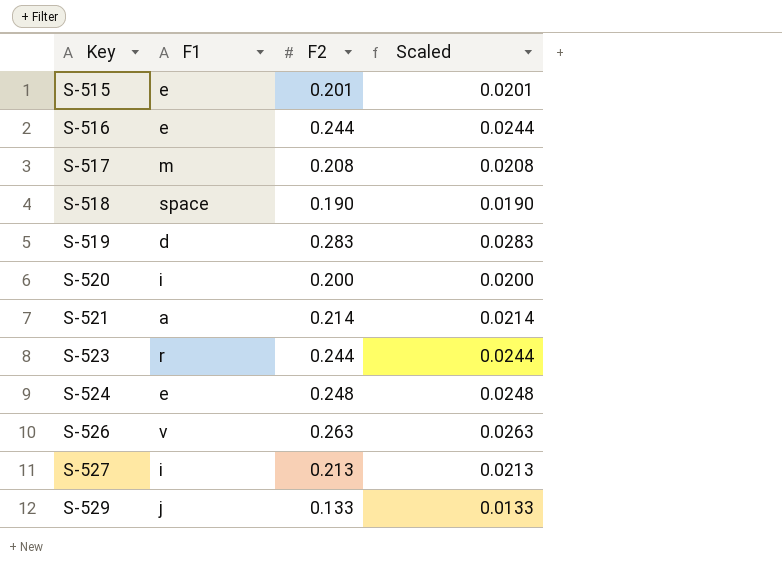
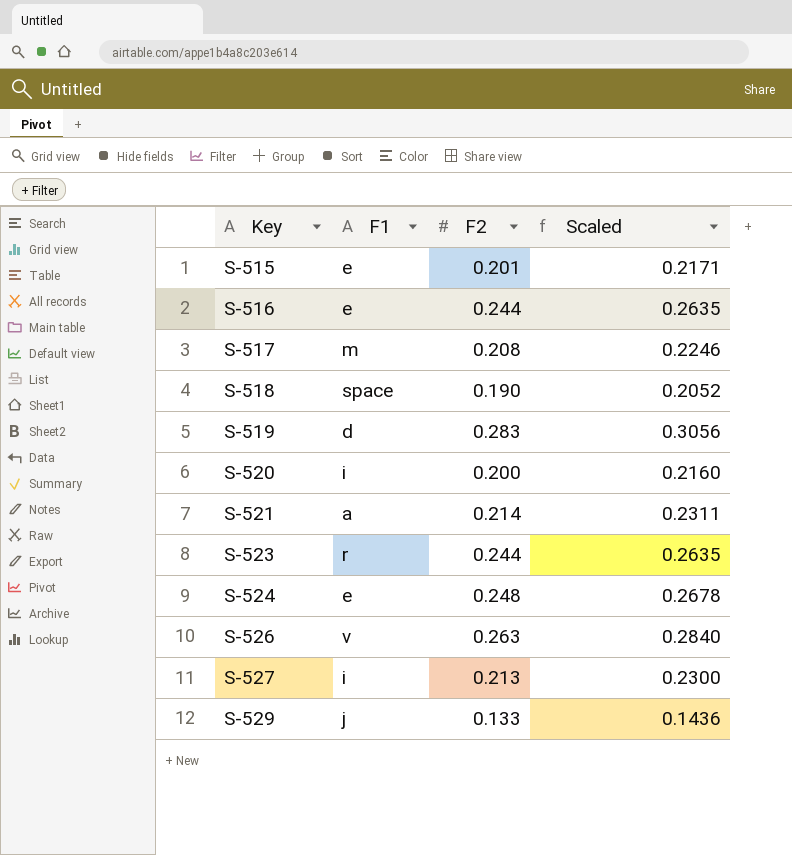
column Scaled | formula: [F2] * 0.1 -> [F2] * 1.08

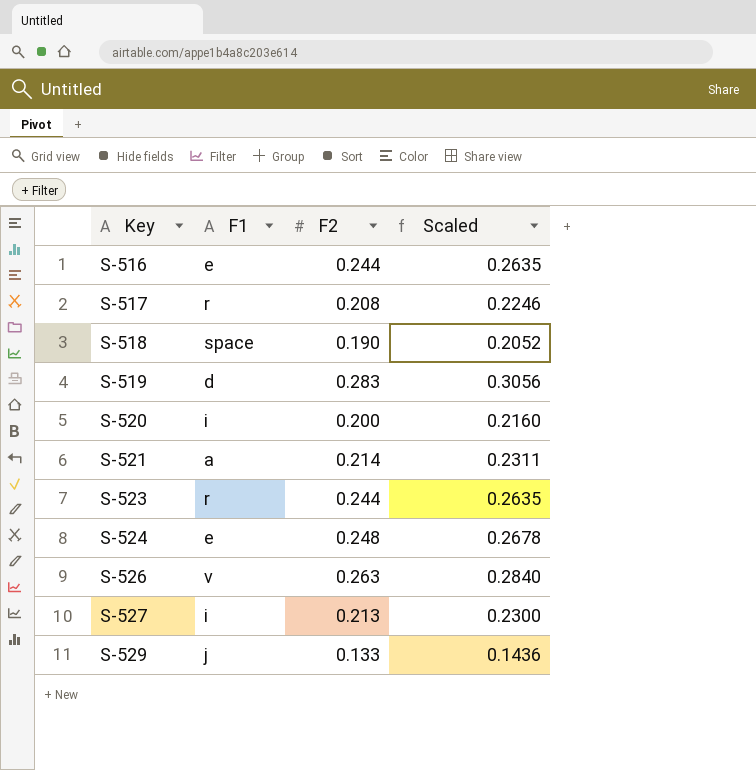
row S-515: e | 0.201 | 0.2171 -> none
S-517 | F1: m -> r

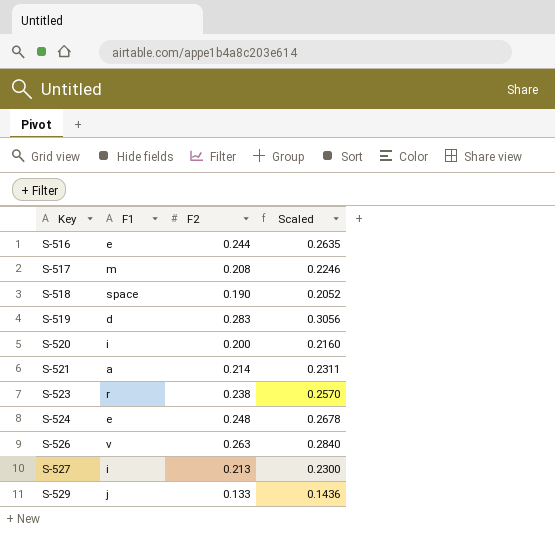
S-517 | F1: r -> m
S-523 | F2: 0.244 -> 0.238
S-523 | Scaled: 0.2635 -> 0.2570

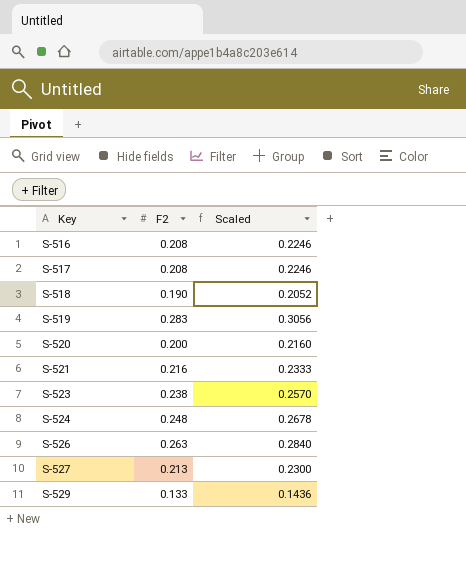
column F1 | position: 2 -> none
S-516 | F2: 0.244 -> 0.208
S-516 | Scaled: 0.2635 -> 0.2246
S-521 | F2: 0.214 -> 0.216
S-521 | Scaled: 0.2311 -> 0.2333

